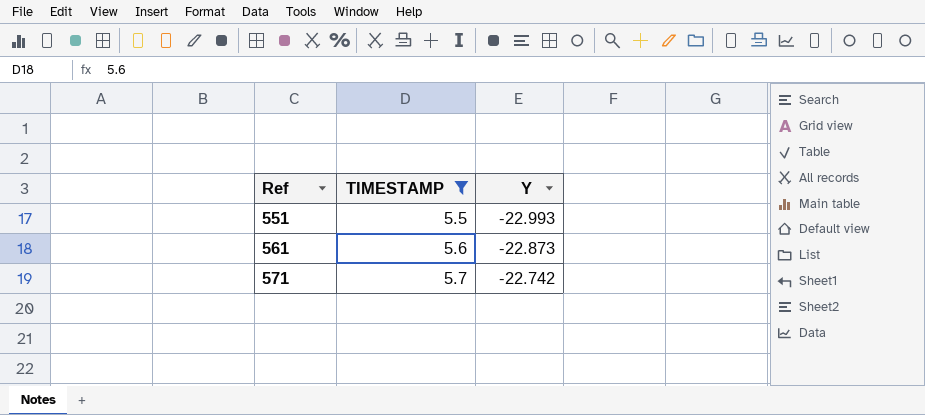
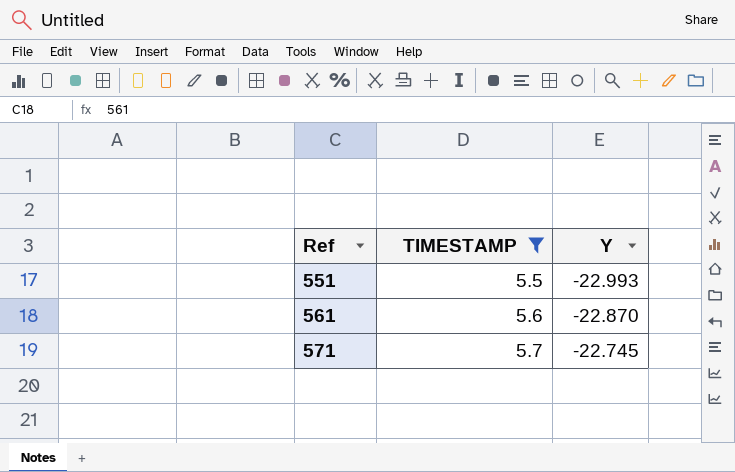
561 | Y: -22.873 -> -22.870
571 | Y: -22.742 -> -22.745

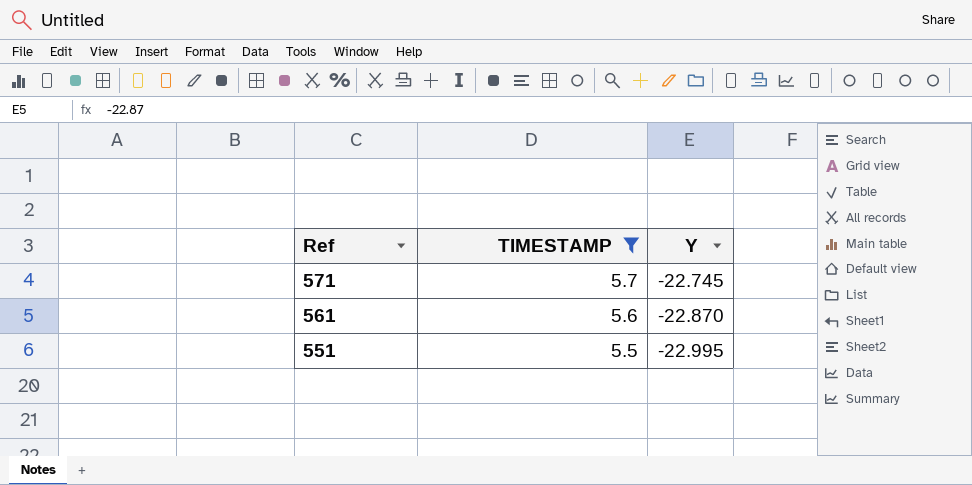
row order: Ref ascending -> Ref descending
551 | Y: -22.993 -> -22.995

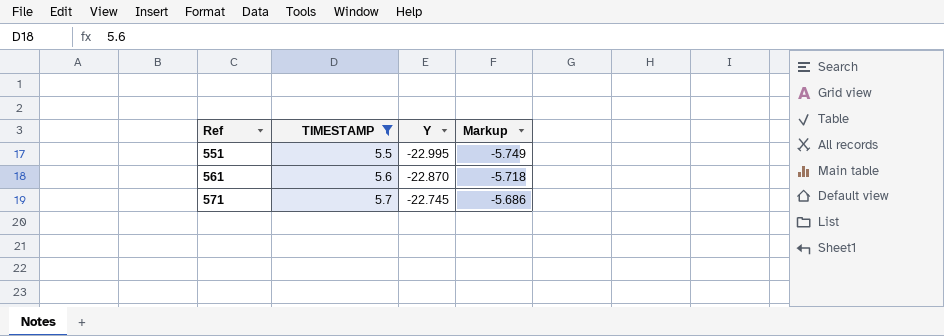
row order: Ref descending -> Ref ascending
column Markup | formula: none -> [Y] * 0.25

